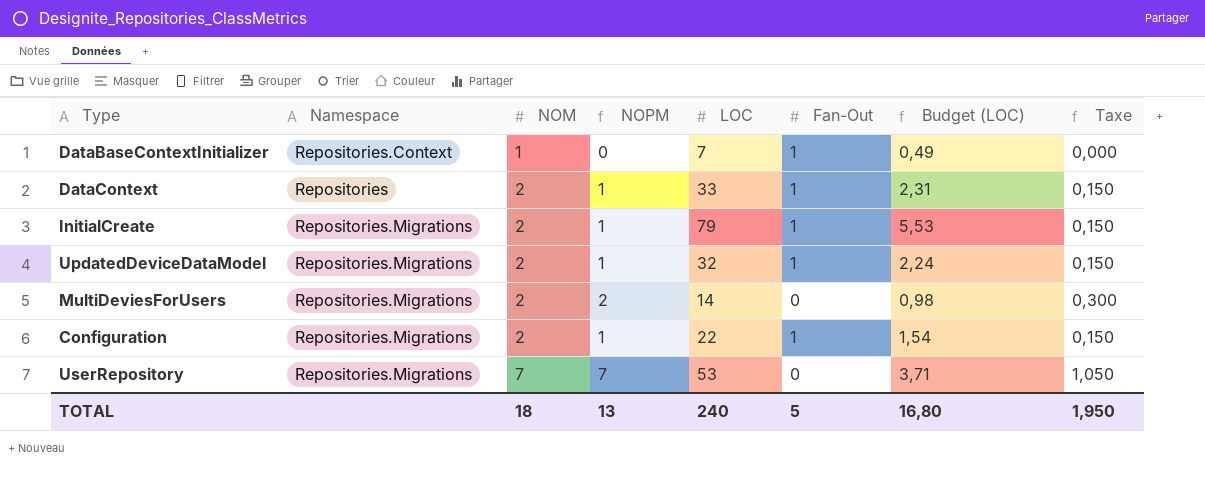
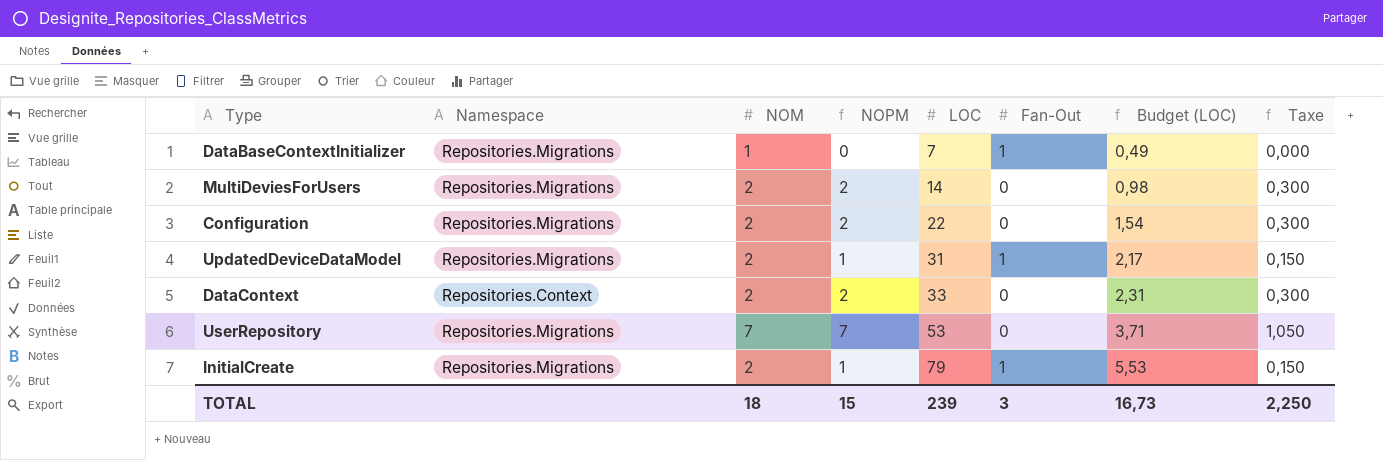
row order: NOM ascending -> LOC ascending
DataBaseContextInitializer | Namespace: Repositories.Context -> Repositories.Migrations
Configuration | NOPM: 1 -> 2
Configuration | Fan-Out: 1 -> 0
Configuration | Taxe: 0,150 -> 0,300
UpdatedDeviceDataModel | LOC: 32 -> 31
UpdatedDeviceDataModel | Budget (LOC): 2,24 -> 2,17
DataContext | Namespace: Repositories -> Repositories.Context
DataContext | NOPM: 1 -> 2
DataContext | Fan-Out: 1 -> 0
DataContext | Taxe: 0,150 -> 0,300
TOTAL | NOPM: 13 -> 15
TOTAL | LOC: 240 -> 239
TOTAL | Fan-Out: 5 -> 3
TOTAL | Budget (LOC): 16,80 -> 16,73
TOTAL | Taxe: 1,950 -> 2,250

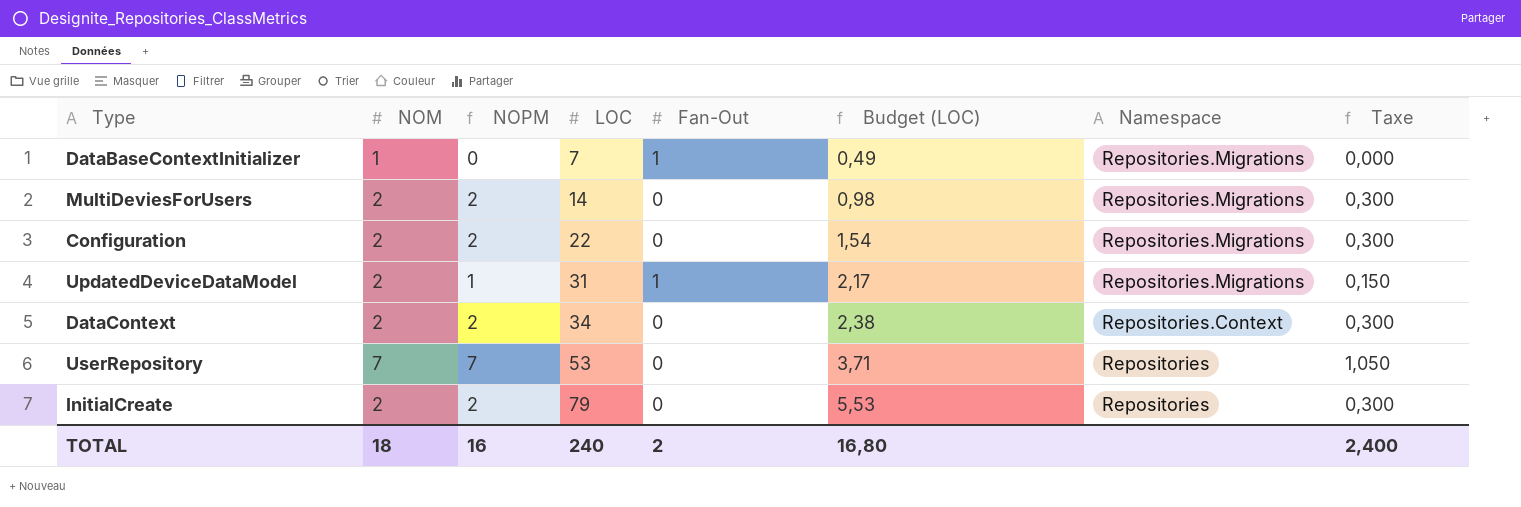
column Namespace | position: 2 -> 7
DataContext | LOC: 33 -> 34
DataContext | Budget (LOC): 2,31 -> 2,38
UserRepository | Namespace: Repositories.Migrations -> Repositories
InitialCreate | NOPM: 1 -> 2
InitialCreate | Fan-Out: 1 -> 0
InitialCreate | Namespace: Repositories.Migrations -> Repositories
InitialCreate | Taxe: 0,150 -> 0,300
TOTAL | NOPM: 15 -> 16
TOTAL | LOC: 239 -> 240
TOTAL | Fan-Out: 3 -> 2
TOTAL | Budget (LOC): 16,73 -> 16,80
TOTAL | Taxe: 2,250 -> 2,400

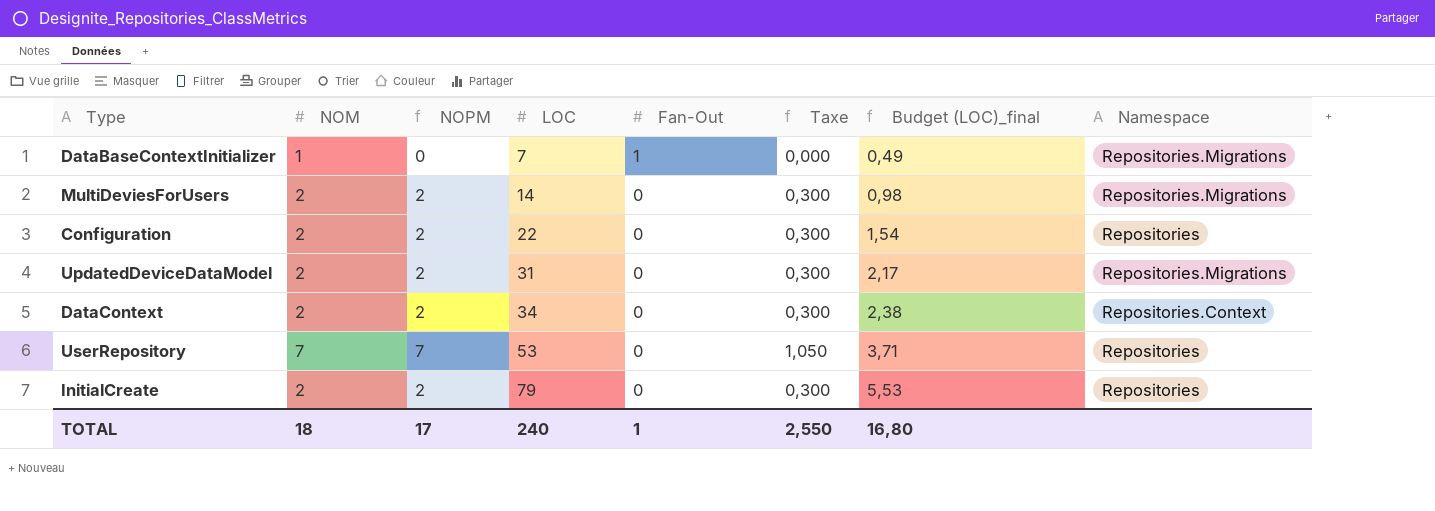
column Taxe | position: 8 -> 6
column name: Budget (LOC) -> Budget (LOC)_final
Configuration | Namespace: Repositories.Migrations -> Repositories
UpdatedDeviceDataModel | NOPM: 1 -> 2
UpdatedDeviceDataModel | Fan-Out: 1 -> 0
UpdatedDeviceDataModel | Taxe: 0,150 -> 0,300
TOTAL | NOPM: 16 -> 17
TOTAL | Fan-Out: 2 -> 1
TOTAL | Taxe: 2,400 -> 2,550

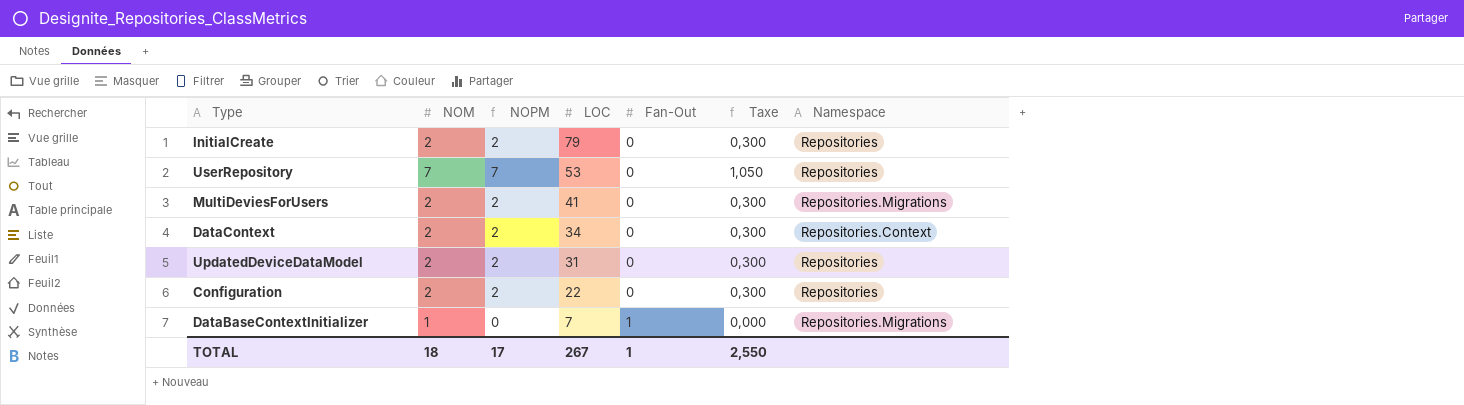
row order: LOC ascending -> LOC descending
column Budget (LOC)_final | formula: [LOC] * 0,07 -> none
MultiDeviesForUsers | LOC: 14 -> 41
UpdatedDeviceDataModel | Namespace: Repositories.Migrations -> Repositories
TOTAL | LOC: 240 -> 267

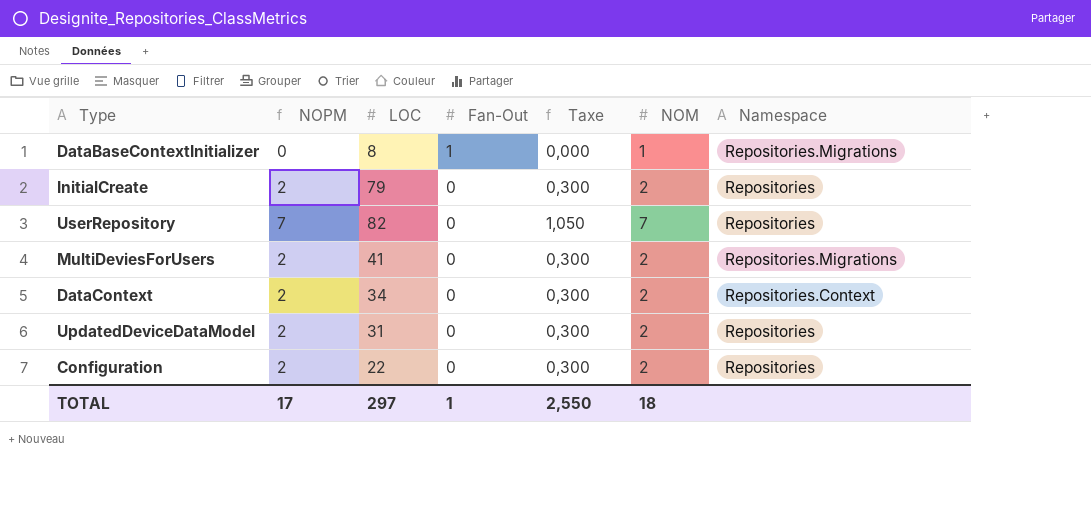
row order: LOC descending -> Fan-Out descending
column NOM | position: 2 -> 6
DataBaseContextInitializer | LOC: 7 -> 8
UserRepository | LOC: 53 -> 82
TOTAL | LOC: 267 -> 297

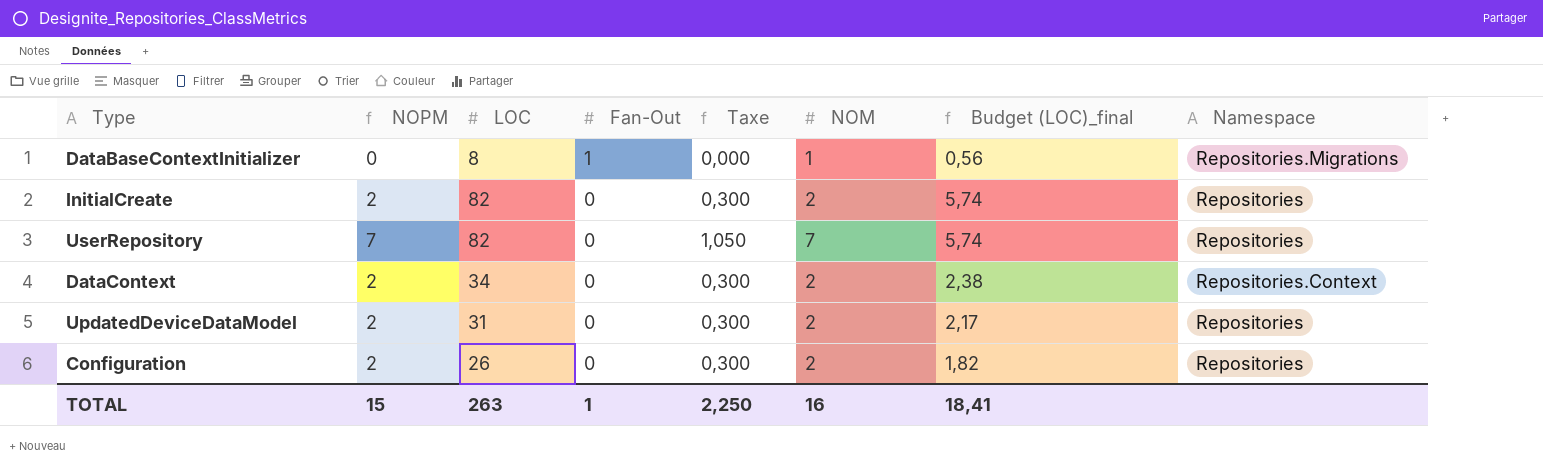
column Budget (LOC)_final | formula: none -> [LOC] * 0,07
row MultiDeviesForUsers: 2 | 41 | 0 | 0,300 | 2 | Repositories.Migrations -> none
InitialCreate | LOC: 79 -> 82
Configuration | LOC: 22 -> 26
TOTAL | NOPM: 17 -> 15
TOTAL | LOC: 297 -> 263
TOTAL | Taxe: 2,550 -> 2,250
TOTAL | NOM: 18 -> 16

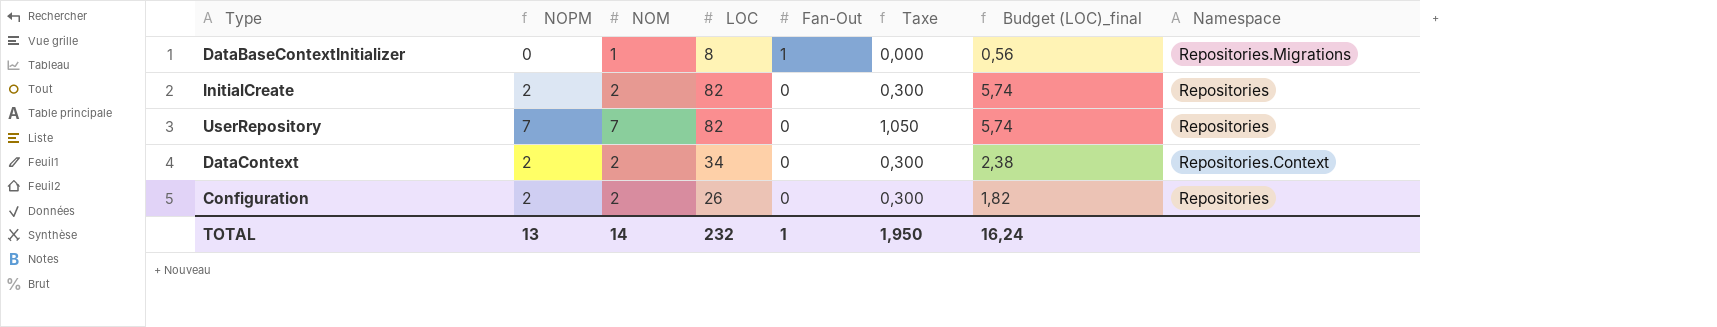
column NOM | position: 6 -> 3
row UpdatedDeviceDataModel: 2 | 31 | 0 | 0,300 | 2 | 2,17 | Repositories -> none
TOTAL | NOPM: 15 -> 13
TOTAL | NOM: 16 -> 14
TOTAL | LOC: 263 -> 232
TOTAL | Taxe: 2,250 -> 1,950
TOTAL | Budget (LOC)_final: 18,41 -> 16,24

